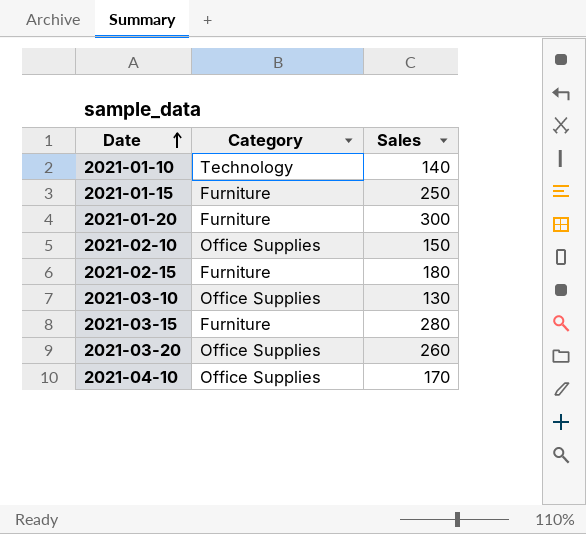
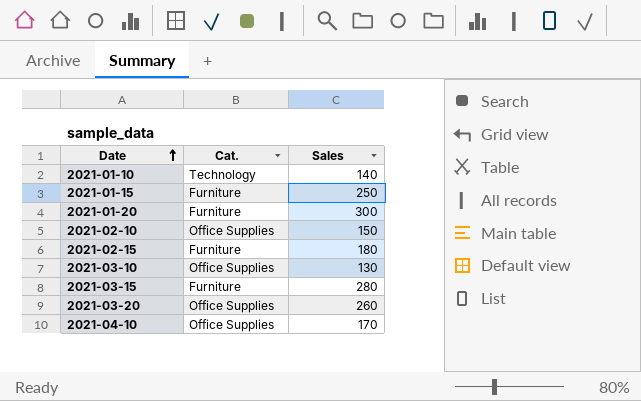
column name: Category -> Cat.

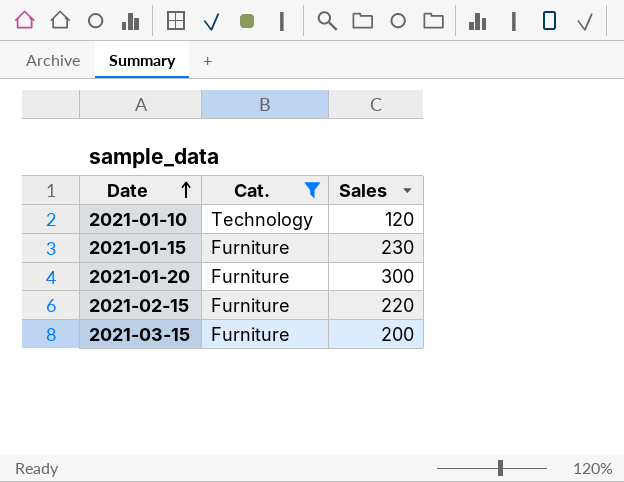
filter: none -> Cat. != Office Supplies
2021-01-10 | Sales: 140 -> 120
2021-01-15 | Sales: 250 -> 230
2021-02-15 | Sales: 180 -> 220
2021-03-15 | Sales: 280 -> 200

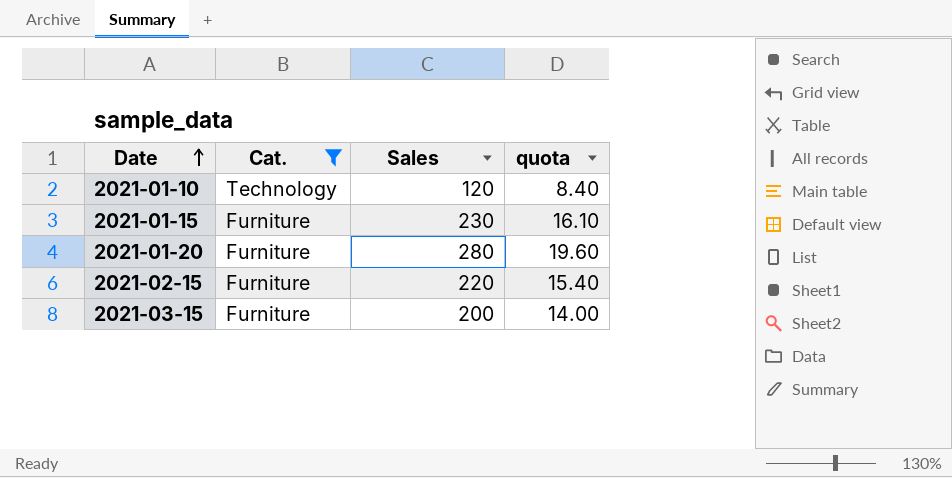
column quota | formula: none -> [Sales] * 0.07
2021-01-20 | Sales: 300 -> 280

